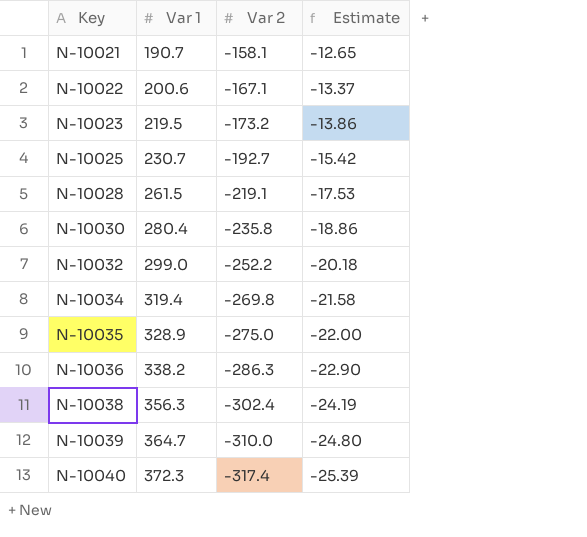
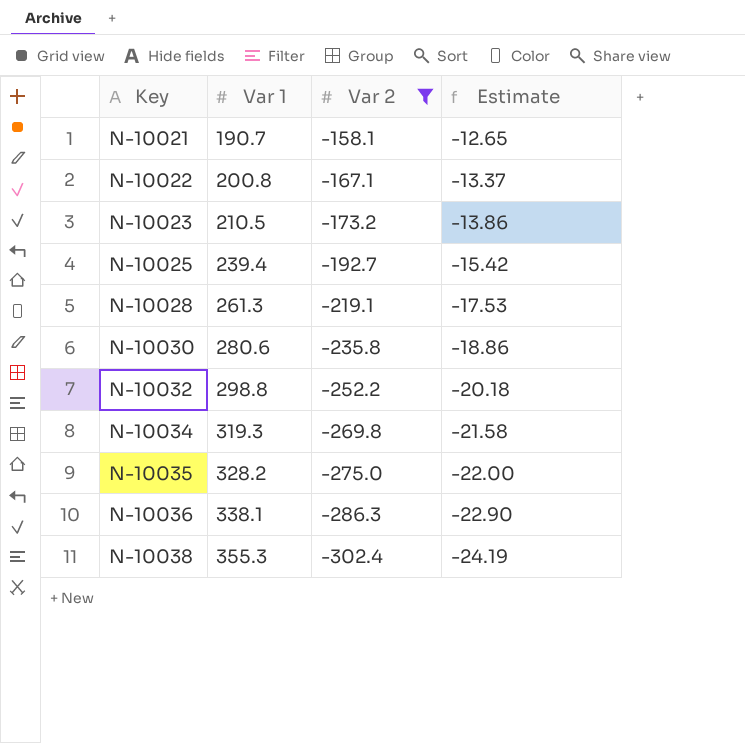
filter: none -> Var 2 >= -302.4
N-10022 | Var 1: 200.6 -> 200.8
N-10023 | Var 1: 219.5 -> 210.5
N-10025 | Var 1: 230.7 -> 239.4
N-10028 | Var 1: 261.5 -> 261.3
N-10030 | Var 1: 280.4 -> 280.6
N-10032 | Var 1: 299.0 -> 298.8
N-10034 | Var 1: 319.4 -> 319.3
N-10035 | Var 1: 328.9 -> 328.2
N-10036 | Var 1: 338.2 -> 338.1
N-10038 | Var 1: 356.3 -> 355.3

